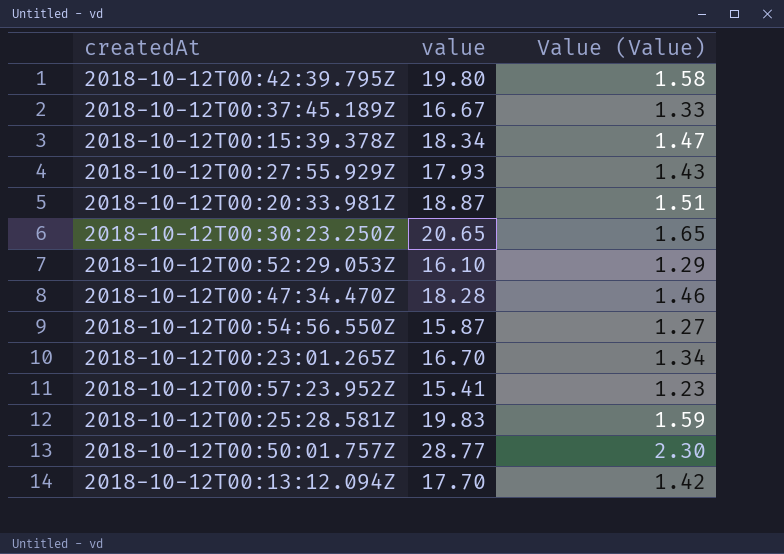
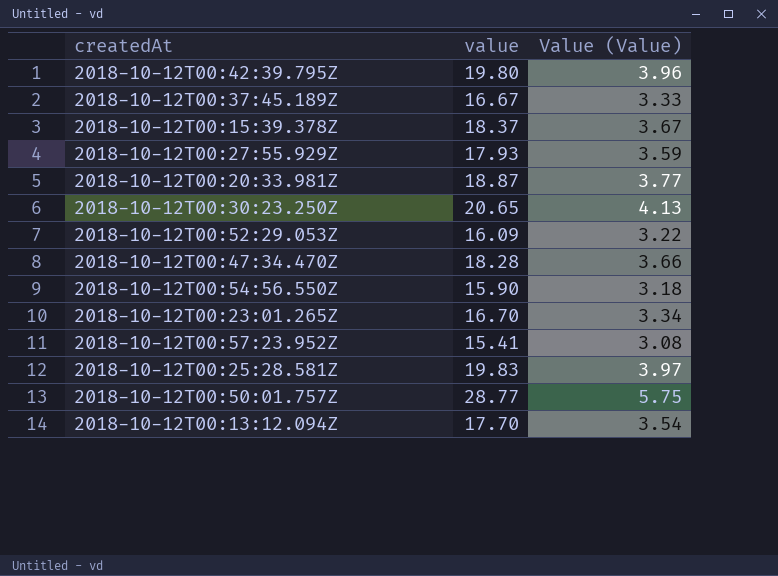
column Value (Value) | formula: [value] * 0.08 -> [value] * 0.2
2018-10-12T00:15:39.378Z | value: 18.34 -> 18.37
2018-10-12T00:52:29.053Z | value: 16.10 -> 16.09
2018-10-12T00:54:56.550Z | value: 15.87 -> 15.90

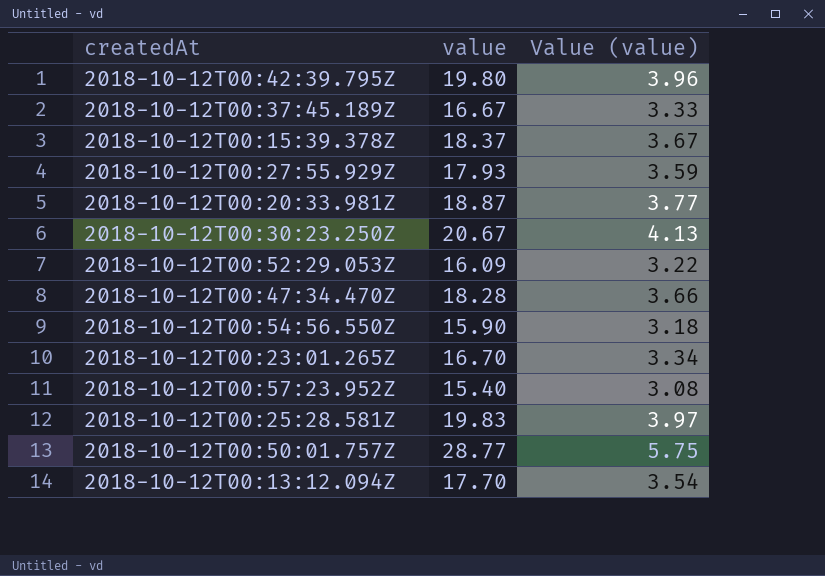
column name: Value (Value) -> Value (value)
2018-10-12T00:30:23.250Z | value: 20.65 -> 20.67
2018-10-12T00:57:23.952Z | value: 15.41 -> 15.40

